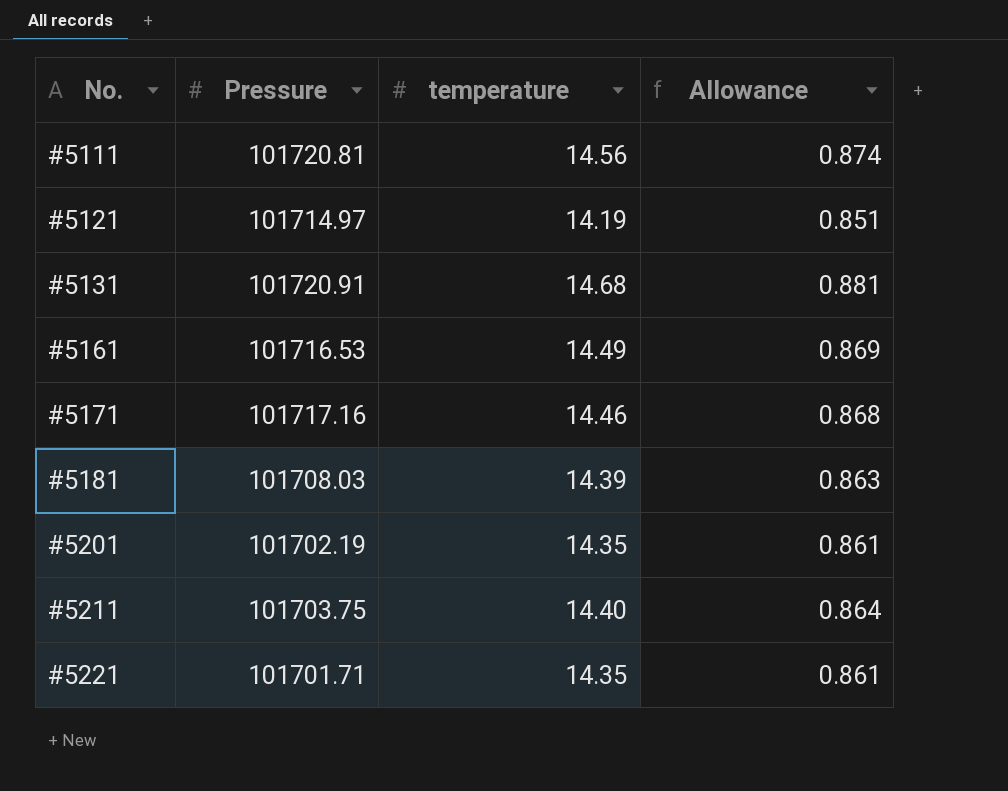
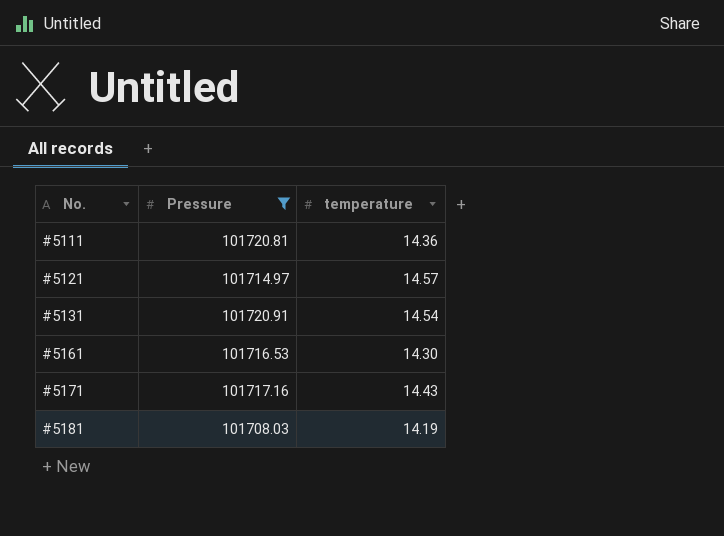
filter: none -> Pressure >= 101708.03
column Allowance | formula: [temperature] * 0.06 -> none
#5111 | temperature: 14.56 -> 14.36
#5121 | temperature: 14.19 -> 14.57
#5131 | temperature: 14.68 -> 14.54
#5161 | temperature: 14.49 -> 14.30
#5171 | temperature: 14.46 -> 14.43
#5181 | temperature: 14.39 -> 14.19

